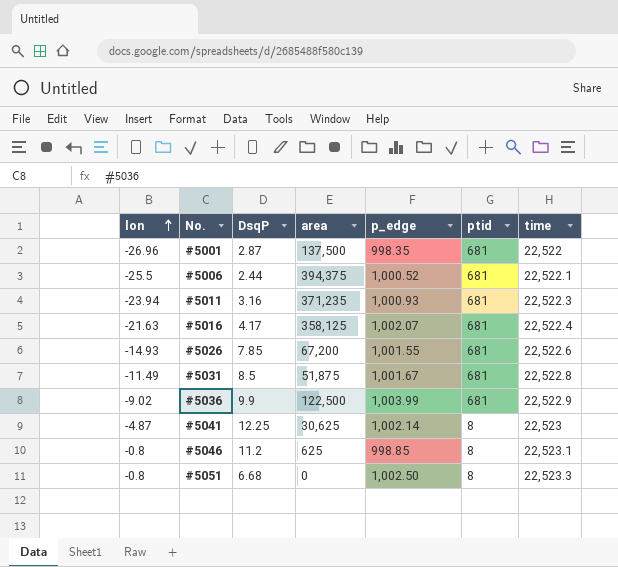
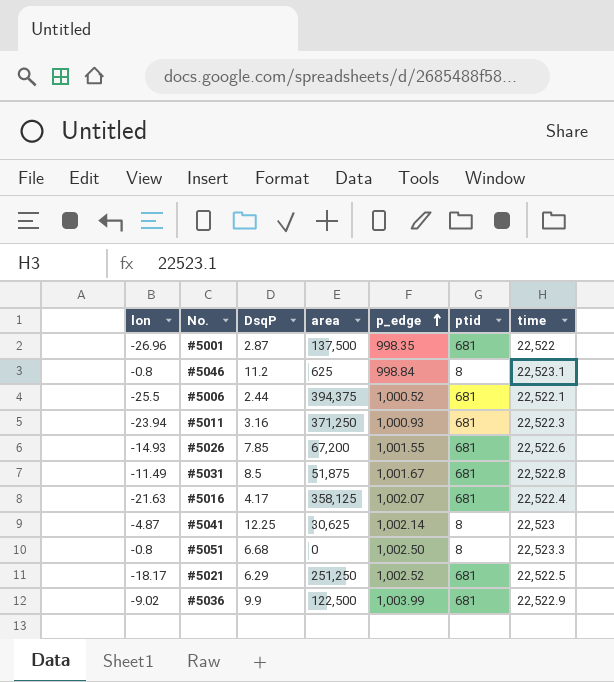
row order: lon ascending -> p_edge ascending
#5046 | p_edge: 998.85 -> 998.84
#5011 | area: 371,235 -> 371,250
row #5021: none -> -18.17 | 6.29 | 251,250 | 1,002.52 | 681 | 22,522.5

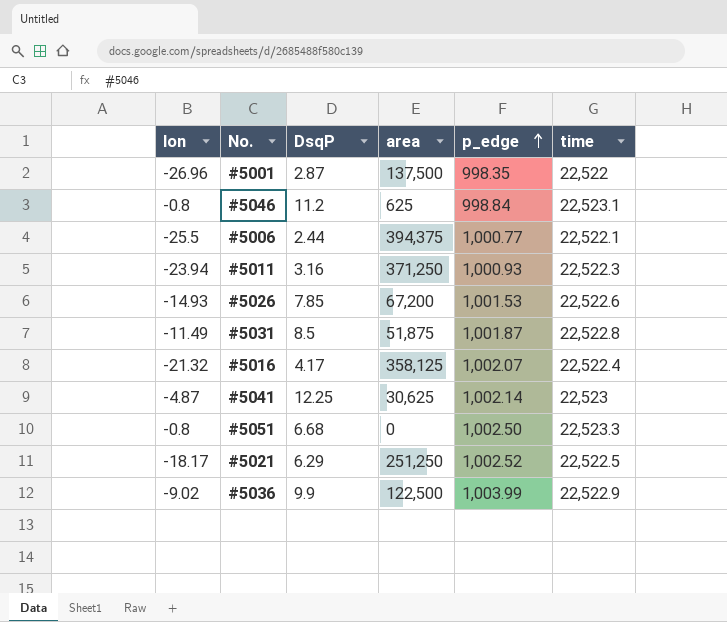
column ptid | position: 6 -> none
#5006 | p_edge: 1,000.52 -> 1,000.77
#5026 | p_edge: 1,001.55 -> 1,001.53
#5031 | p_edge: 1,001.67 -> 1,001.87
#5016 | lon: -21.63 -> -21.32

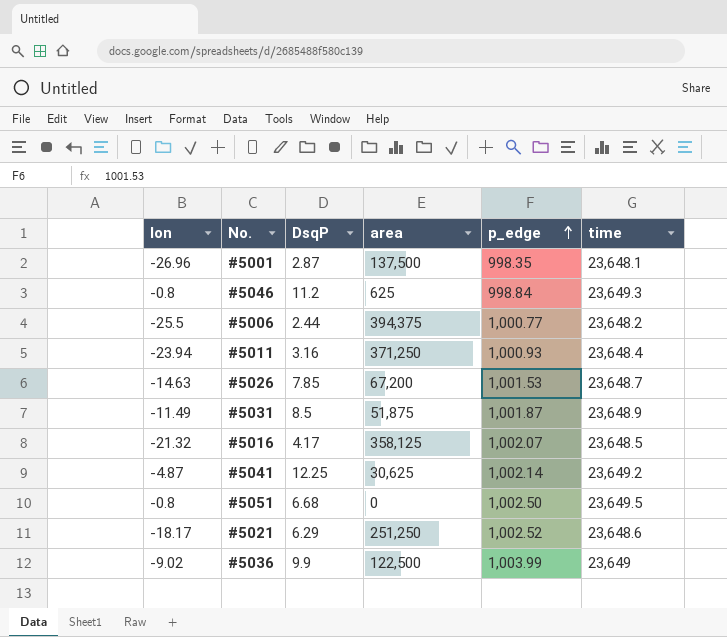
#5001 | time: 22,522 -> 23,648.1
#5046 | time: 22,523.1 -> 23,649.3
#5006 | time: 22,522.1 -> 23,648.2
#5011 | time: 22,522.3 -> 23,648.4
#5026 | lon: -14.93 -> -14.63
#5026 | time: 22,522.6 -> 23,648.7
#5031 | time: 22,522.8 -> 23,648.9
#5016 | time: 22,522.4 -> 23,648.5
#5041 | time: 22,523 -> 23,649.2
#5051 | time: 22,523.3 -> 23,649.5
#5021 | time: 22,522.5 -> 23,648.6
#5036 | time: 22,522.9 -> 23,649

